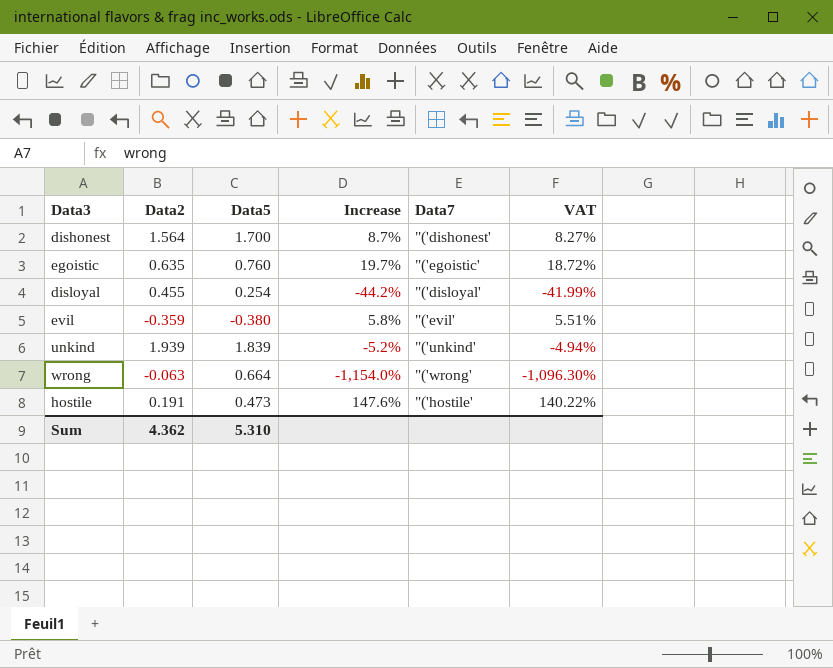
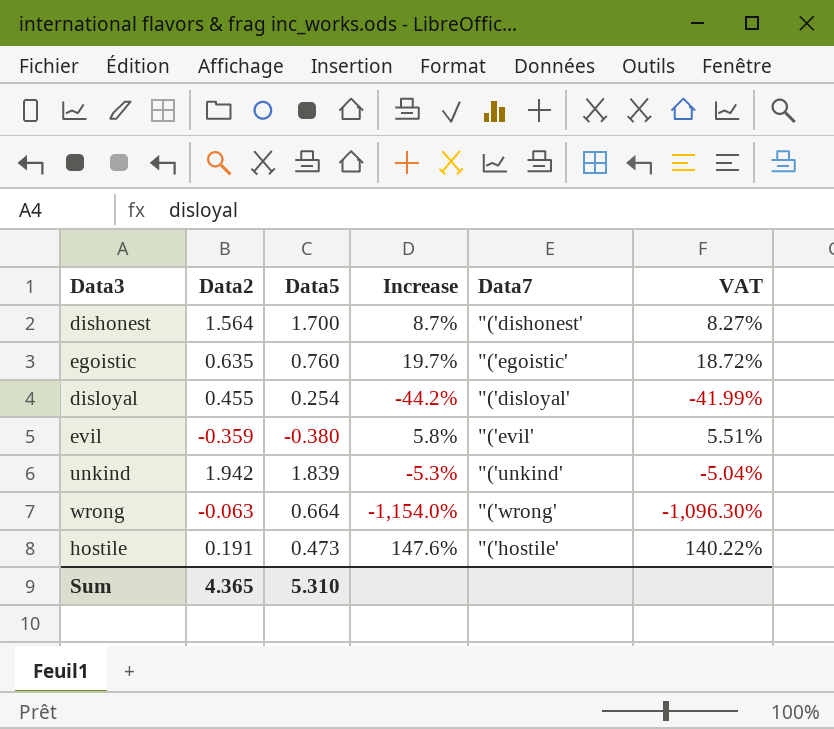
unkind | Data2: 1.939 -> 1.942
unkind | Increase: -5.2% -> -5.3%
unkind | VAT: -4.94% -> -5.04%
Sum | Data2: 4.362 -> 4.365

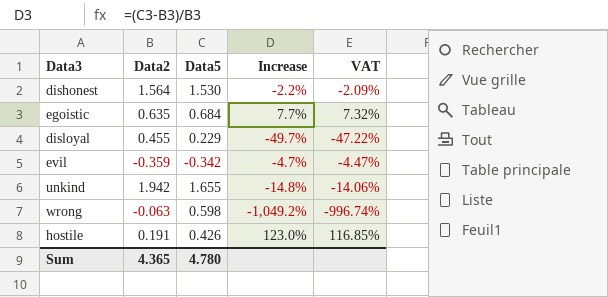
column Data7 | position: 5 -> none
dishonest | Data5: 1.700 -> 1.530
dishonest | Increase: 8.7% -> -2.2%
dishonest | VAT: 8.27% -> -2.09%
egoistic | Data5: 0.760 -> 0.684
egoistic | Increase: 19.7% -> 7.7%
egoistic | VAT: 18.72% -> 7.32%
disloyal | Data5: 0.254 -> 0.229
disloyal | Increase: -44.2% -> -49.7%
disloyal | VAT: -41.99% -> -47.22%
evil | Data5: -0.380 -> -0.342
evil | Increase: 5.8% -> -4.7%
evil | VAT: 5.51% -> -4.47%
unkind | Data5: 1.839 -> 1.655
unkind | Increase: -5.3% -> -14.8%
unkind | VAT: -5.04% -> -14.06%
wrong | Data5: 0.664 -> 0.598
wrong | Increase: -1,154.0% -> -1,049.2%
wrong | VAT: -1,096.30% -> -996.74%
hostile | Data5: 0.473 -> 0.426
hostile | Increase: 147.6% -> 123.0%
hostile | VAT: 140.22% -> 116.85%
Sum | Data5: 5.310 -> 4.780

